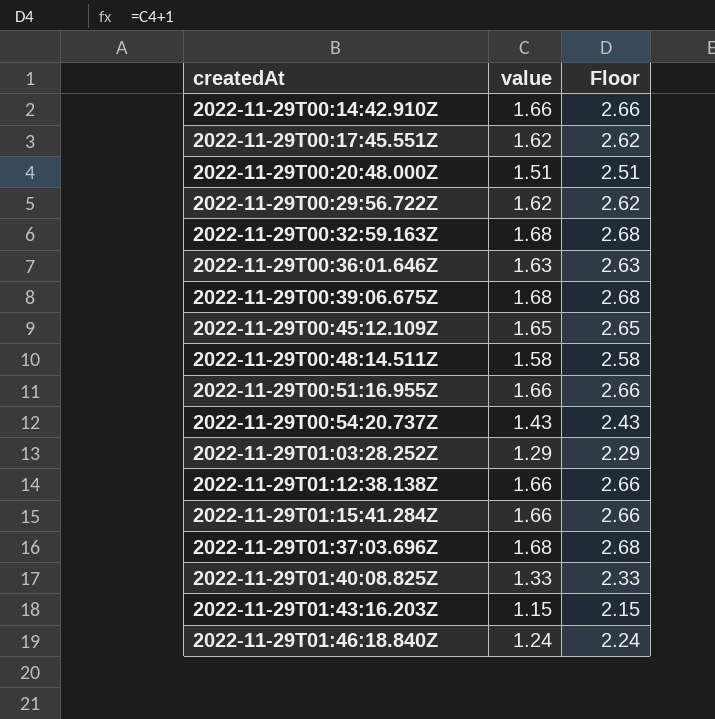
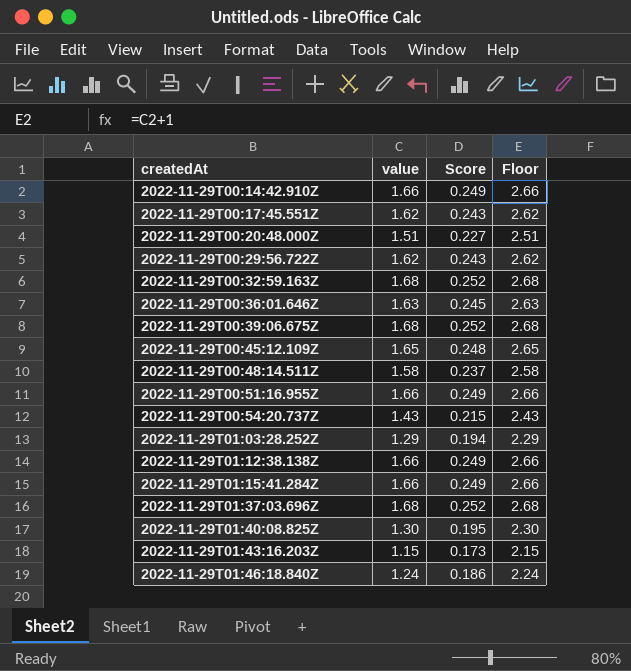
column Score | formula: none -> [value] * 0.15
2022-11-29T01:40:08.825Z | value: 1.33 -> 1.30
2022-11-29T01:40:08.825Z | Floor: 2.33 -> 2.30

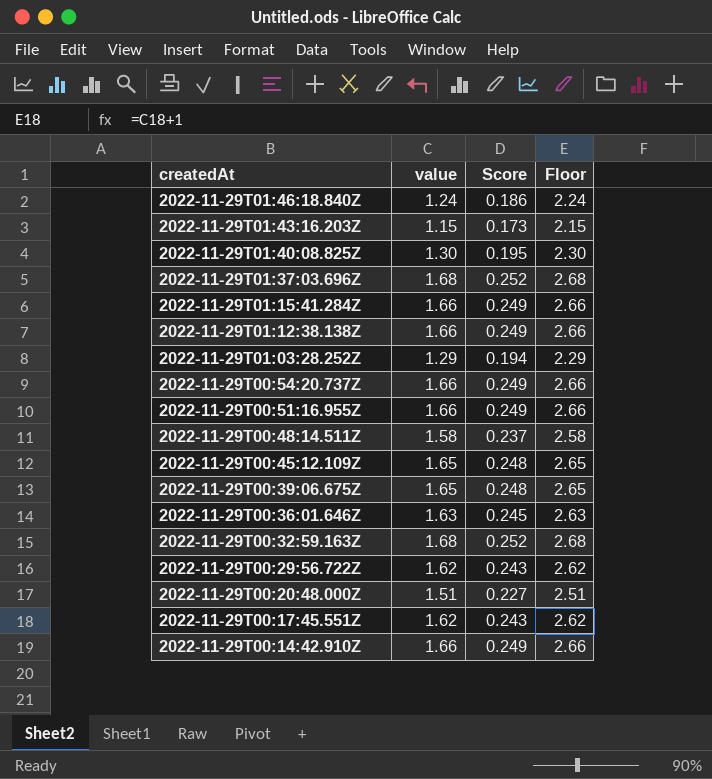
row order: createdAt ascending -> createdAt descending
2022-11-29T00:54:20.737Z | value: 1.43 -> 1.66
2022-11-29T00:54:20.737Z | Score: 0.215 -> 0.249
2022-11-29T00:54:20.737Z | Floor: 2.43 -> 2.66
2022-11-29T00:39:06.675Z | value: 1.68 -> 1.65
2022-11-29T00:39:06.675Z | Score: 0.252 -> 0.248
2022-11-29T00:39:06.675Z | Floor: 2.68 -> 2.65

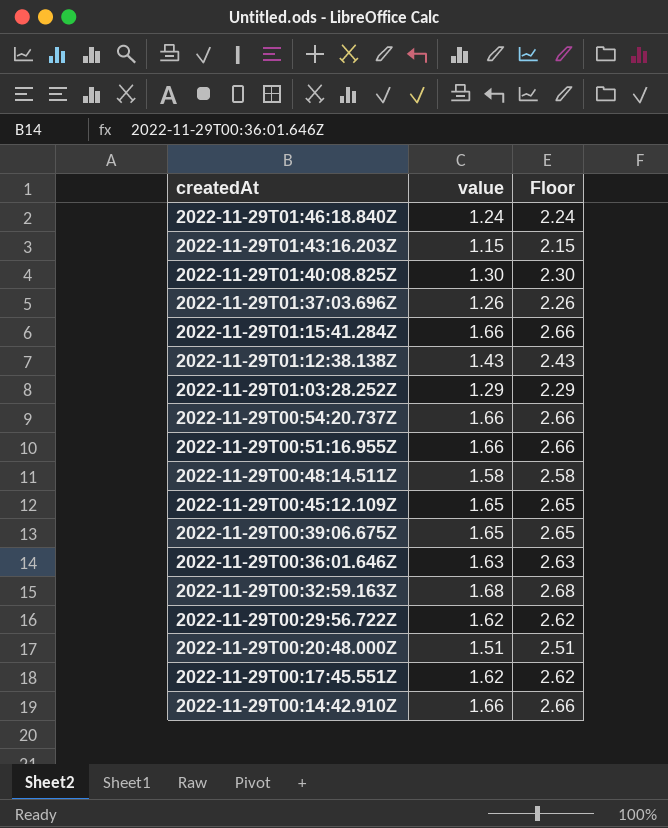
column Score | formula: [value] * 0.15 -> none
2022-11-29T01:37:03.696Z | value: 1.68 -> 1.26
2022-11-29T01:37:03.696Z | Floor: 2.68 -> 2.26
2022-11-29T01:12:38.138Z | value: 1.66 -> 1.43
2022-11-29T01:12:38.138Z | Floor: 2.66 -> 2.43

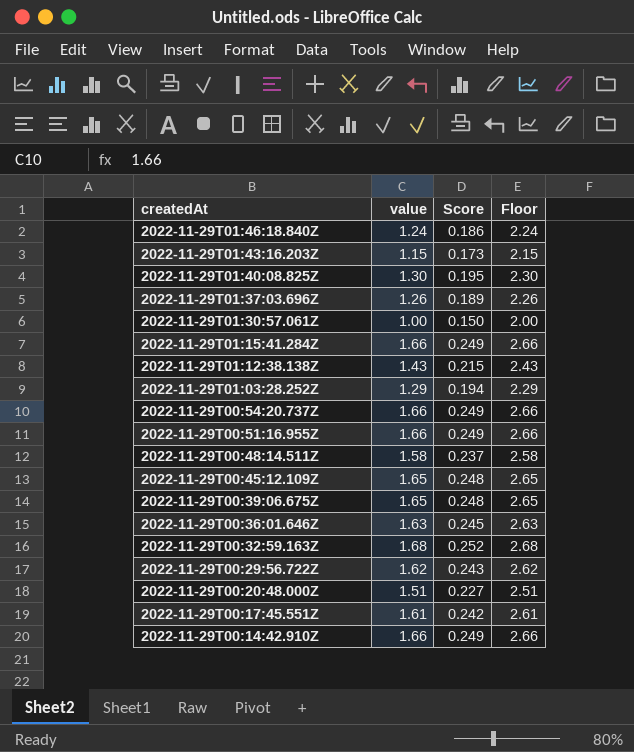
column Score | formula: none -> [value] * 0.15
row 2022-11-29T01:30:57.061Z: none -> 1.00 | 0.150 | 2.00
2022-11-29T00:17:45.551Z | value: 1.62 -> 1.61
2022-11-29T00:17:45.551Z | Floor: 2.62 -> 2.61

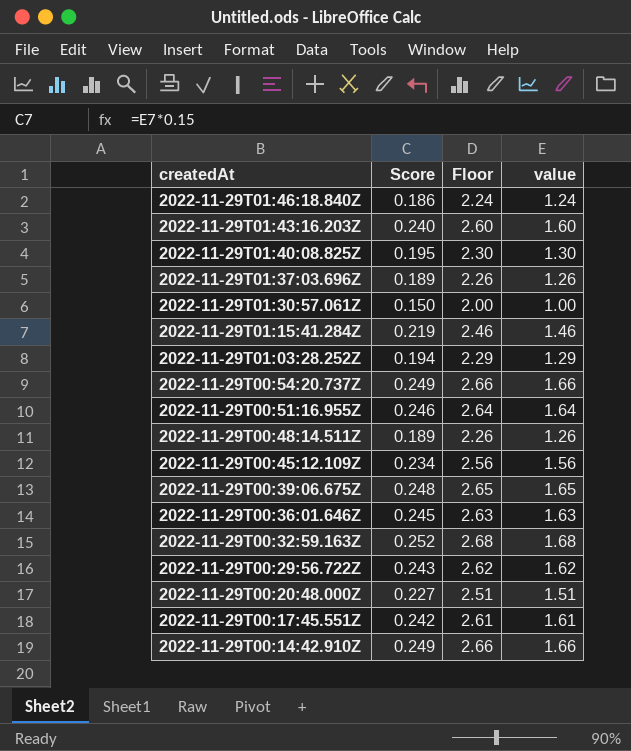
column value | position: 2 -> 4
row 2022-11-29T01:12:38.138Z: 1.43 | 0.215 | 2.43 -> none
2022-11-29T01:43:16.203Z | Score: 0.173 -> 0.240
2022-11-29T01:43:16.203Z | Floor: 2.15 -> 2.60
2022-11-29T01:43:16.203Z | value: 1.15 -> 1.60
2022-11-29T01:15:41.284Z | Score: 0.249 -> 0.219
2022-11-29T01:15:41.284Z | Floor: 2.66 -> 2.46
2022-11-29T01:15:41.284Z | value: 1.66 -> 1.46
2022-11-29T00:51:16.955Z | Score: 0.249 -> 0.246
2022-11-29T00:51:16.955Z | Floor: 2.66 -> 2.64
2022-11-29T00:51:16.955Z | value: 1.66 -> 1.64
2022-11-29T00:48:14.511Z | Score: 0.237 -> 0.189
2022-11-29T00:48:14.511Z | Floor: 2.58 -> 2.26
2022-11-29T00:48:14.511Z | value: 1.58 -> 1.26
2022-11-29T00:45:12.109Z | Score: 0.248 -> 0.234
2022-11-29T00:45:12.109Z | Floor: 2.65 -> 2.56
2022-11-29T00:45:12.109Z | value: 1.65 -> 1.56

